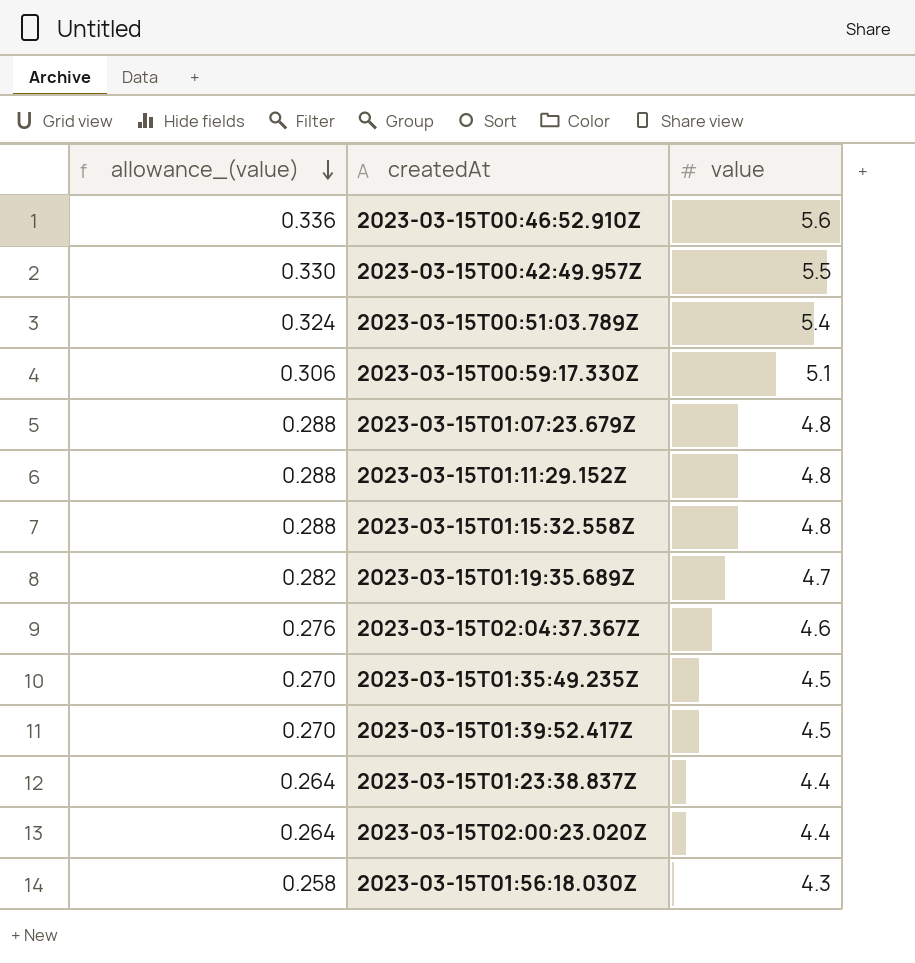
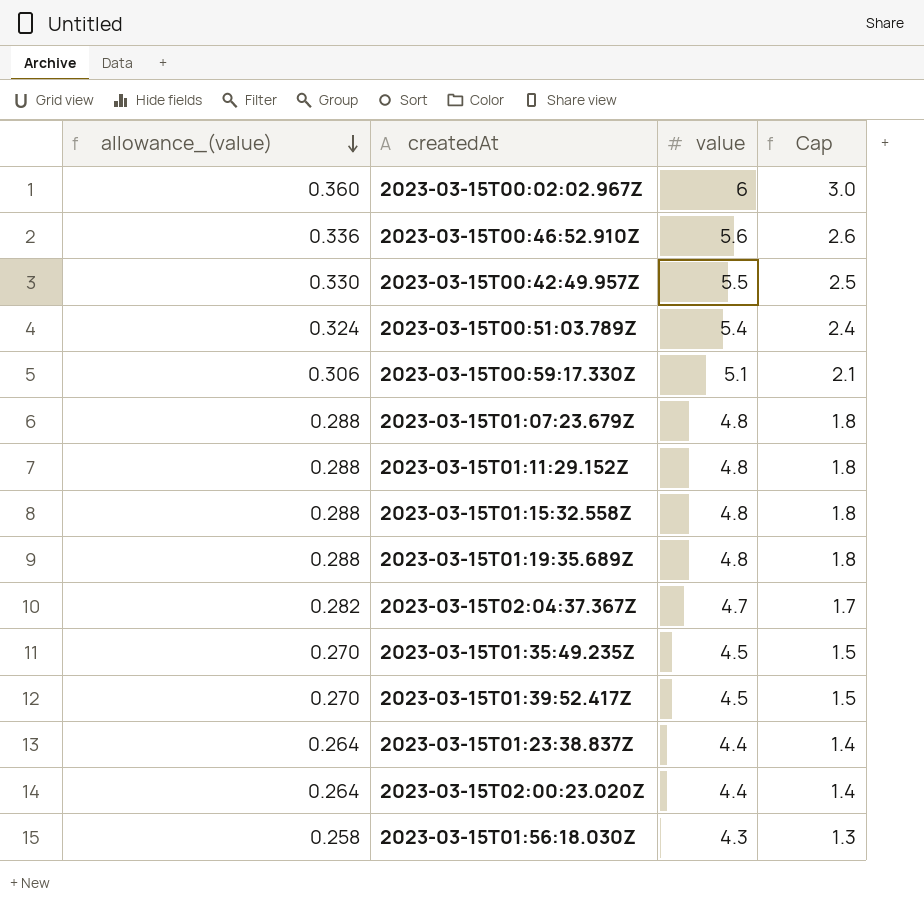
column Cap | formula: none -> [value] - 3
row 2023-03-15T00:02:02.967Z: none -> 0.360 | 6 | 3.0
2023-03-15T01:19:35.689Z | allowance_(value): 0.282 -> 0.288
2023-03-15T01:19:35.689Z | value: 4.7 -> 4.8
2023-03-15T02:04:37.367Z | allowance_(value): 0.276 -> 0.282
2023-03-15T02:04:37.367Z | value: 4.6 -> 4.7

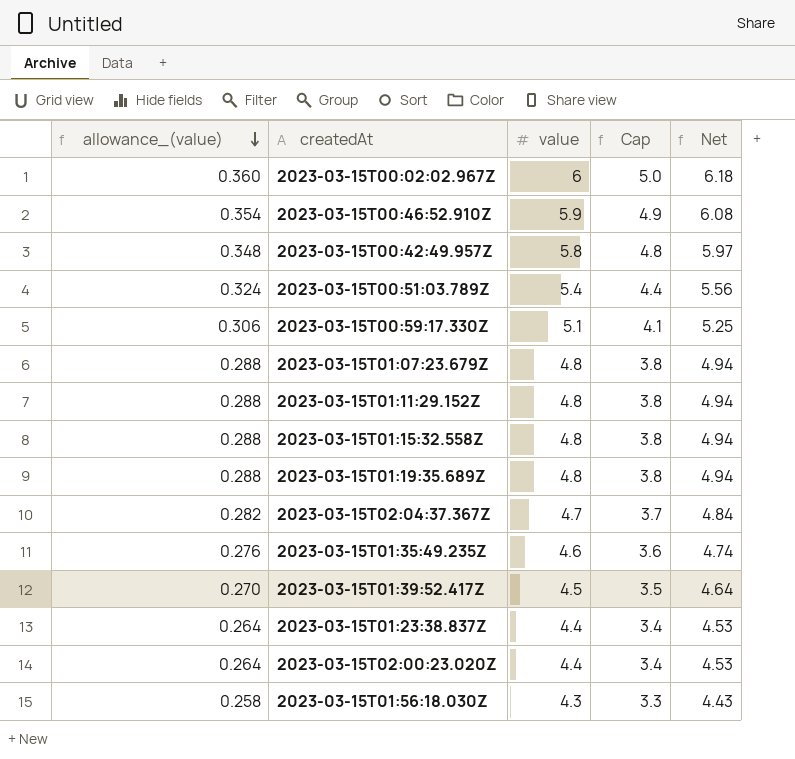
column Cap | formula: [value] - 3 -> [value] - 1
column Net | formula: none -> [value] * 1.03
2023-03-15T00:46:52.910Z | allowance_(value): 0.336 -> 0.354
2023-03-15T00:46:52.910Z | value: 5.6 -> 5.9
2023-03-15T00:42:49.957Z | allowance_(value): 0.330 -> 0.348
2023-03-15T00:42:49.957Z | value: 5.5 -> 5.8
2023-03-15T01:35:49.235Z | allowance_(value): 0.270 -> 0.276
2023-03-15T01:35:49.235Z | value: 4.5 -> 4.6

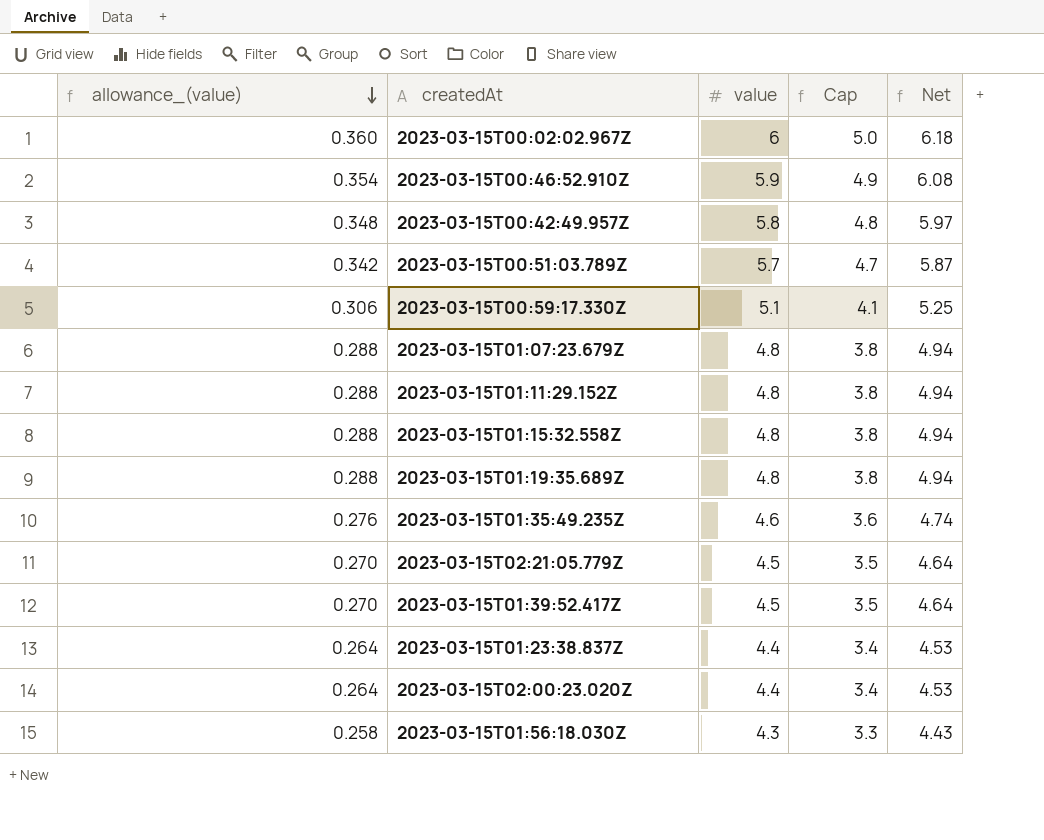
row 2023-03-15T02:04:37.367Z: 0.282 | 4.7 | 3.7 | 4.84 -> none
2023-03-15T00:51:03.789Z | allowance_(value): 0.324 -> 0.342
2023-03-15T00:51:03.789Z | value: 5.4 -> 5.7
2023-03-15T00:51:03.789Z | Cap: 4.4 -> 4.7
2023-03-15T00:51:03.789Z | Net: 5.56 -> 5.87
row 2023-03-15T02:21:05.779Z: none -> 0.270 | 4.5 | 3.5 | 4.64

